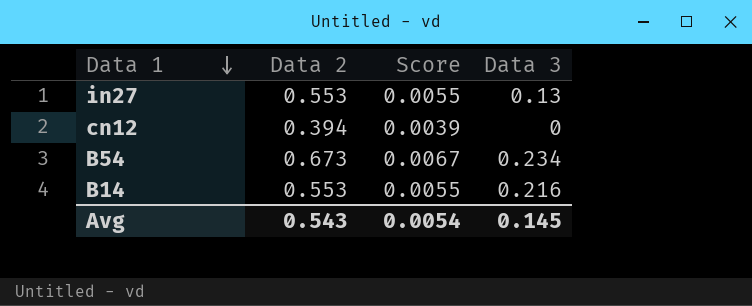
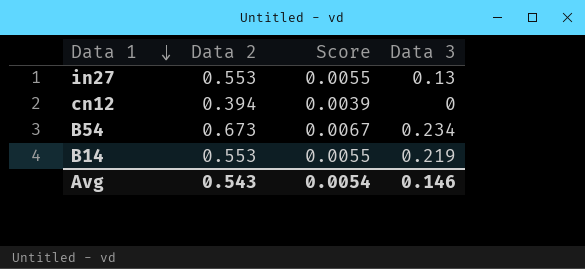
B14 | Data 3: 0.216 -> 0.219
Avg | Data 3: 0.145 -> 0.146

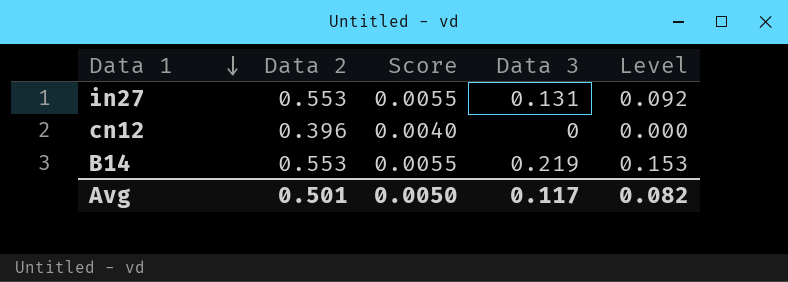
column Level | formula: none -> [Data 3] * 0.7
row B54: 0.673 | 0.0067 | 0.234 -> none
in27 | Data 3: 0.13 -> 0.131
cn12 | Data 2: 0.394 -> 0.396
cn12 | Score: 0.0039 -> 0.0040
Avg | Data 2: 0.543 -> 0.501
Avg | Score: 0.0054 -> 0.0050
Avg | Data 3: 0.146 -> 0.117

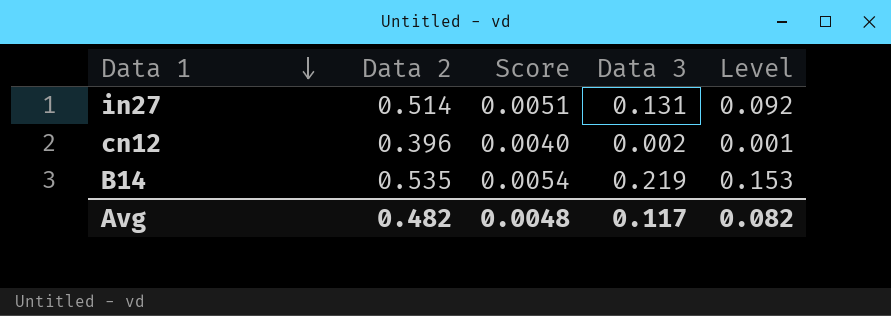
in27 | Data 2: 0.553 -> 0.514
in27 | Score: 0.0055 -> 0.0051
cn12 | Data 3: 0 -> 0.002
cn12 | Level: 0.000 -> 0.001
B14 | Data 2: 0.553 -> 0.535
B14 | Score: 0.0055 -> 0.0054
Avg | Data 2: 0.501 -> 0.482
Avg | Score: 0.0050 -> 0.0048

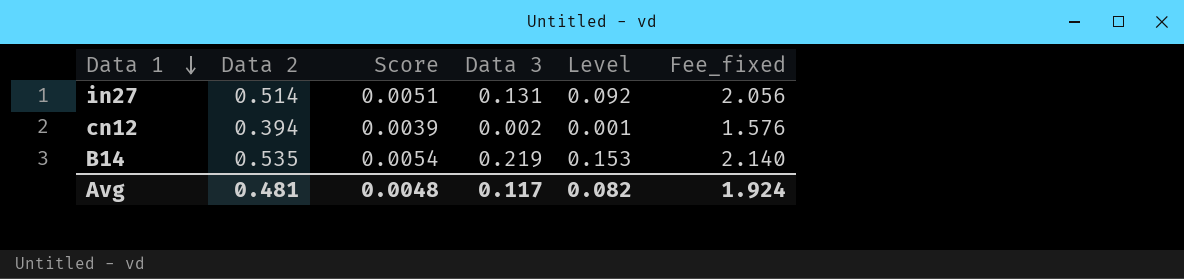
column Fee_fixed | formula: none -> [Data 2] * 4
cn12 | Data 2: 0.396 -> 0.394
cn12 | Score: 0.0040 -> 0.0039
Avg | Data 2: 0.482 -> 0.481

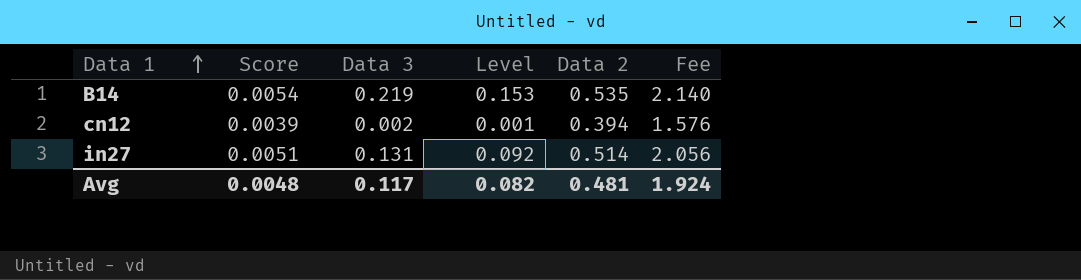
row order: Data 1 descending -> Data 1 ascending
column Data 2 | position: 2 -> 5
column name: Fee_fixed -> Fee

